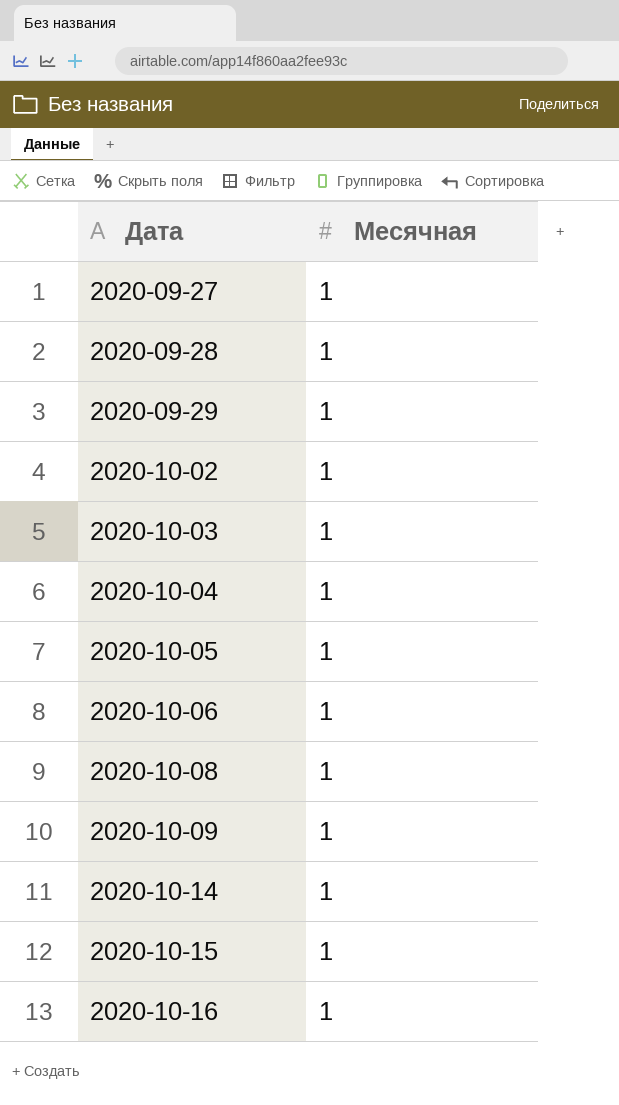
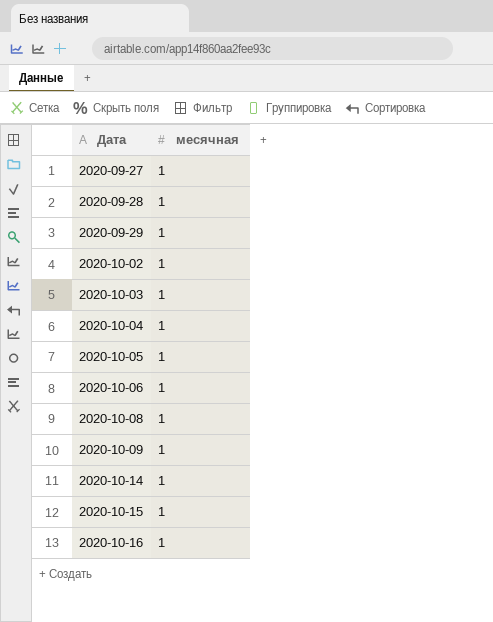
column name: Месячная -> месячная

